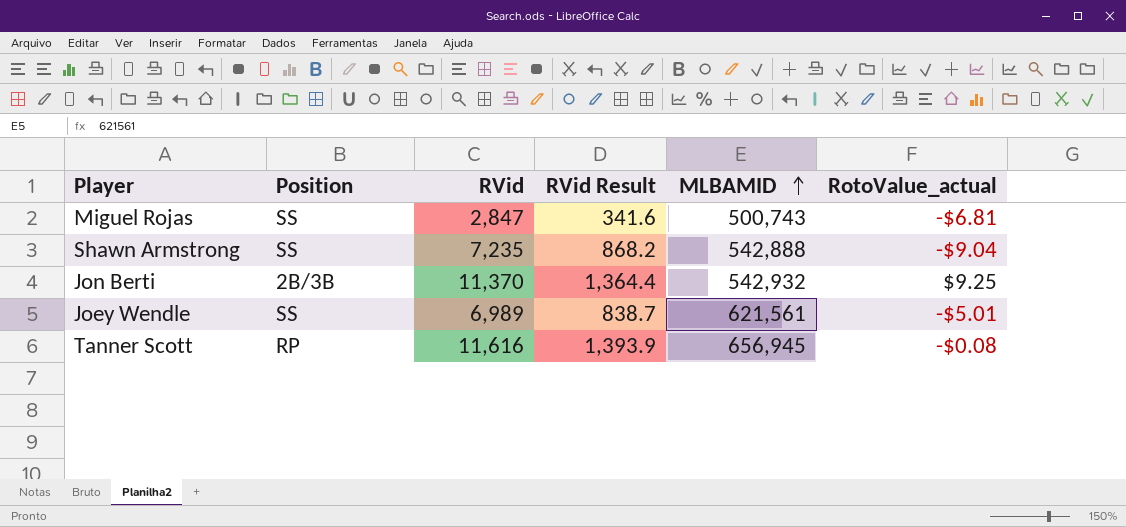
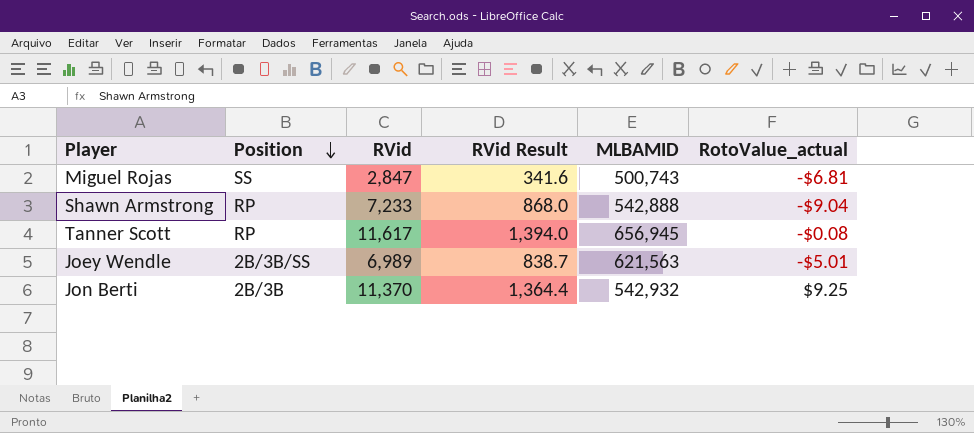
row order: MLBAMID ascending -> Position descending
Shawn Armstrong | Position: SS -> RP
Shawn Armstrong | RVid: 7,235 -> 7,233
Shawn Armstrong | RVid Result: 868.2 -> 868.0
Tanner Scott | RVid: 11,616 -> 11,617
Tanner Scott | RVid Result: 1,393.9 -> 1,394.0
Joey Wendle | Position: SS -> 2B/3B/SS
Joey Wendle | MLBAMID: 621,561 -> 621,563

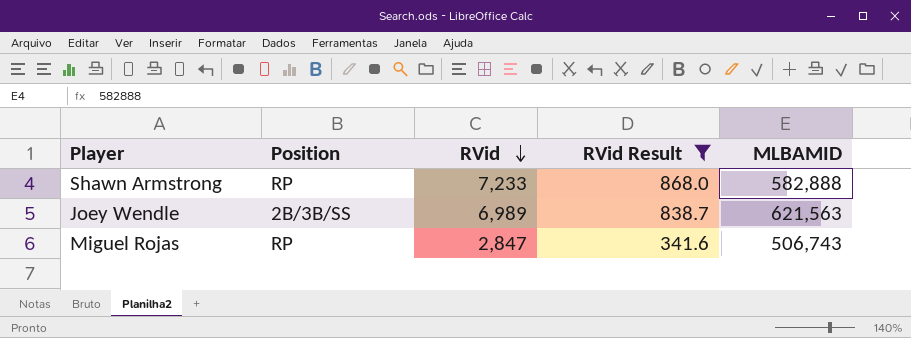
filter: none -> RVid Result <= 868.0
row order: Position descending -> RVid descending
column RotoValue_actual | position: 6 -> none
Shawn Armstrong | MLBAMID: 542,888 -> 582,888
Miguel Rojas | Position: SS -> RP
Miguel Rojas | MLBAMID: 500,743 -> 506,743

